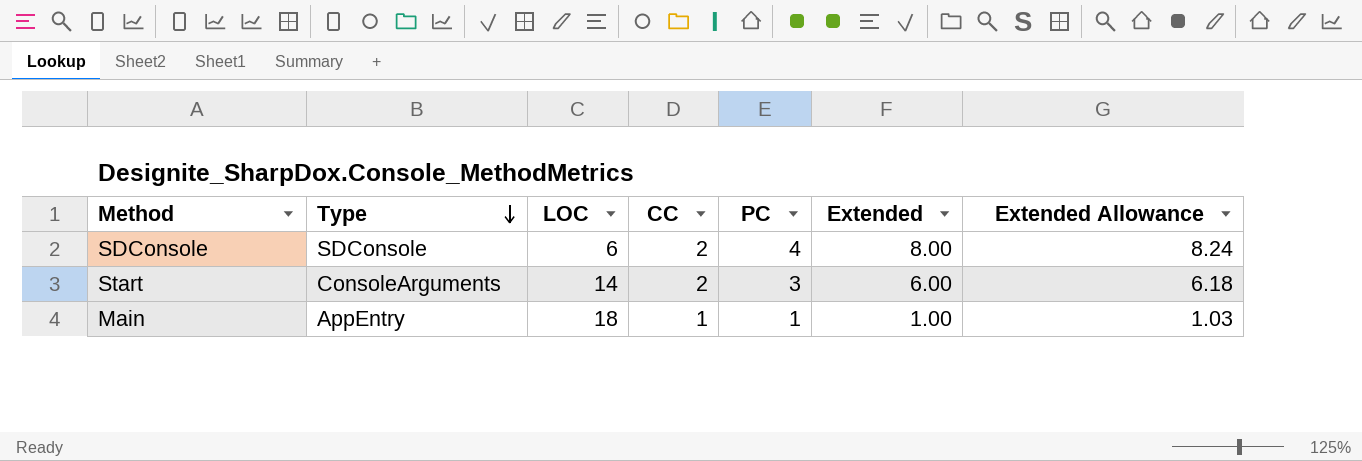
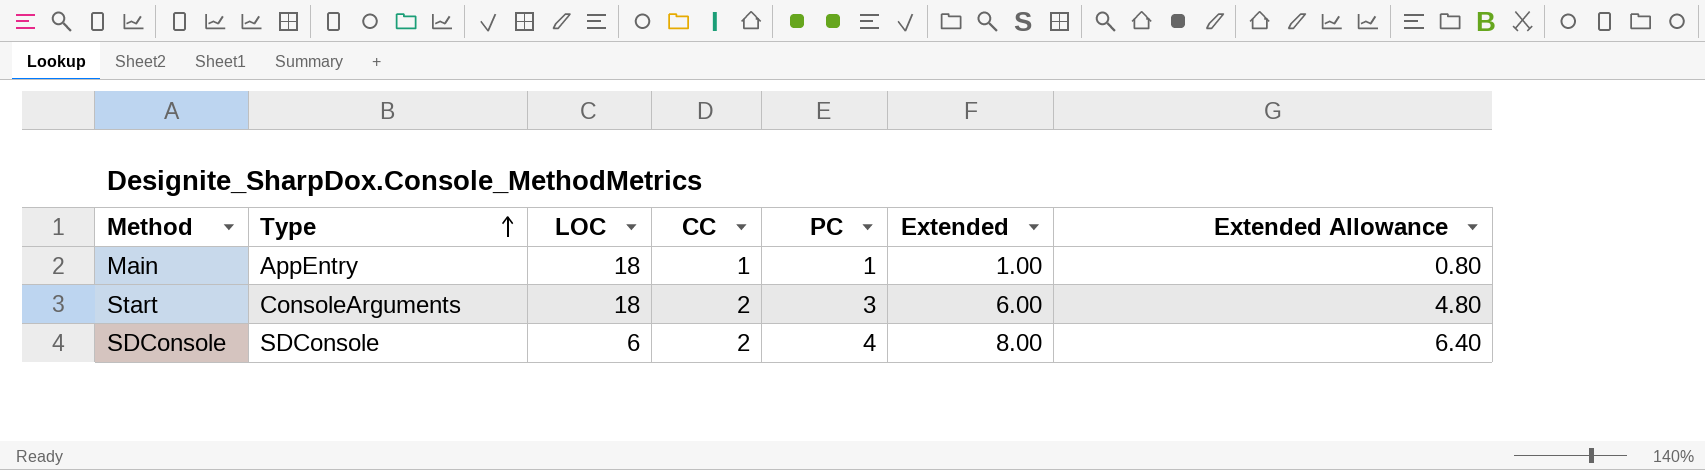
row order: Type descending -> Type ascending
column Extended Allowance | formula: [Extended] * 1.03 -> [Extended] * 0.8
Start | LOC: 14 -> 18

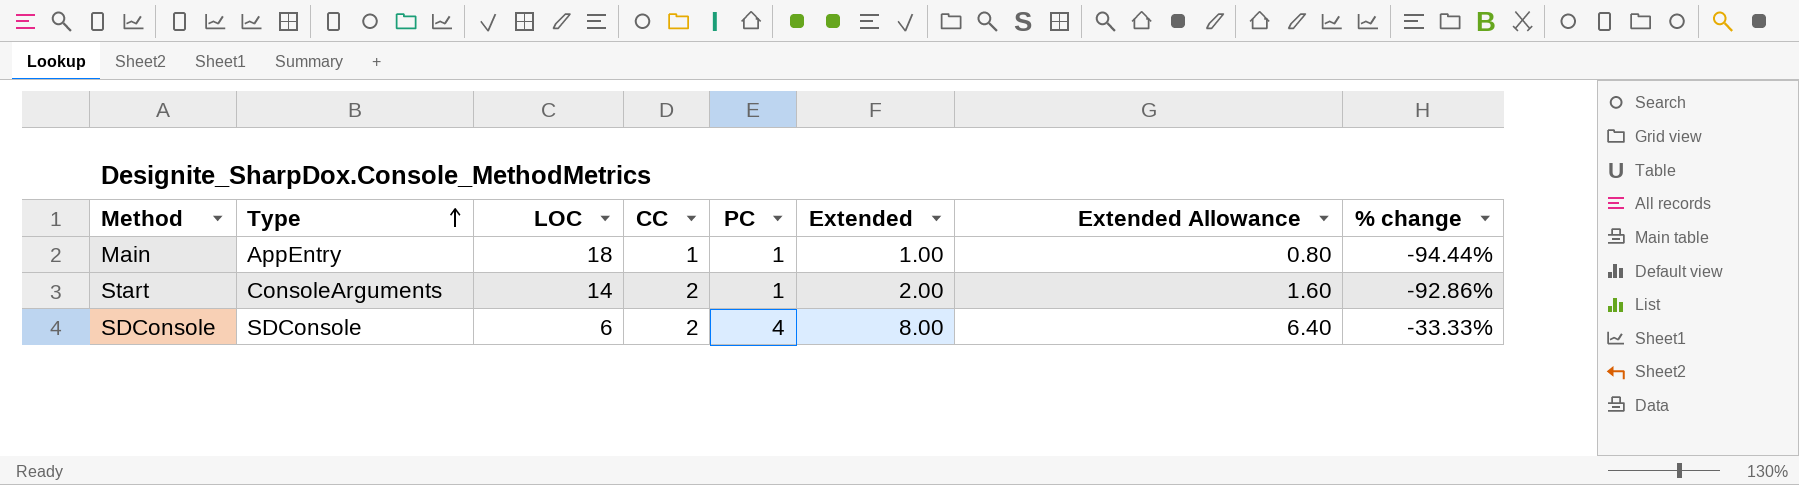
column % change | formula: none -> ([PC] - [LOC]) / [LOC]
Start | LOC: 18 -> 14
Start | PC: 3 -> 1
Start | Extended: 6.00 -> 2.00
Start | Extended Allowance: 4.80 -> 1.60

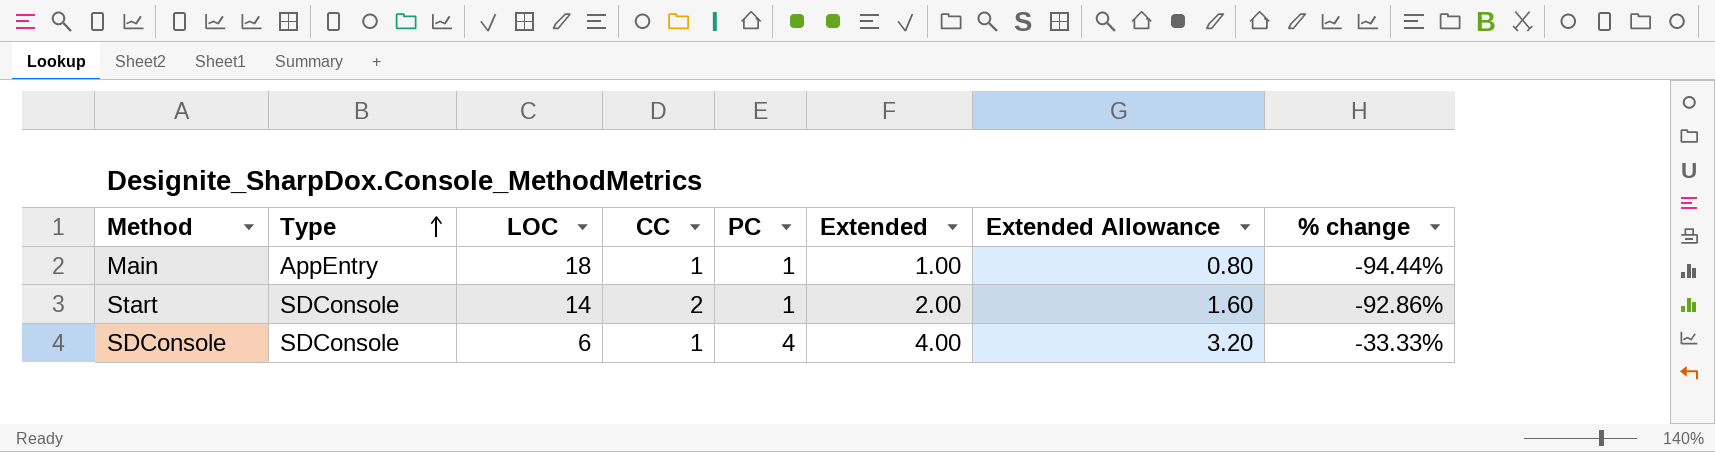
Start | Type: ConsoleArguments -> SDConsole
SDConsole | CC: 2 -> 1
SDConsole | Extended: 8.00 -> 4.00
SDConsole | Extended Allowance: 6.40 -> 3.20

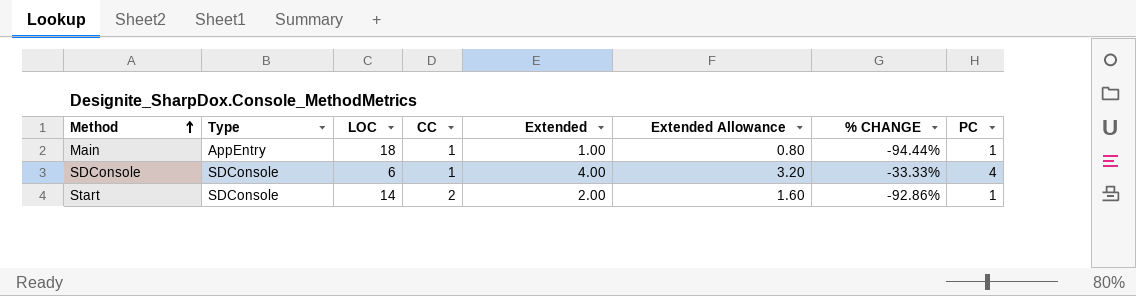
row order: Type ascending -> Method ascending
column name: % change -> % CHANGE
column PC | position: 5 -> 8

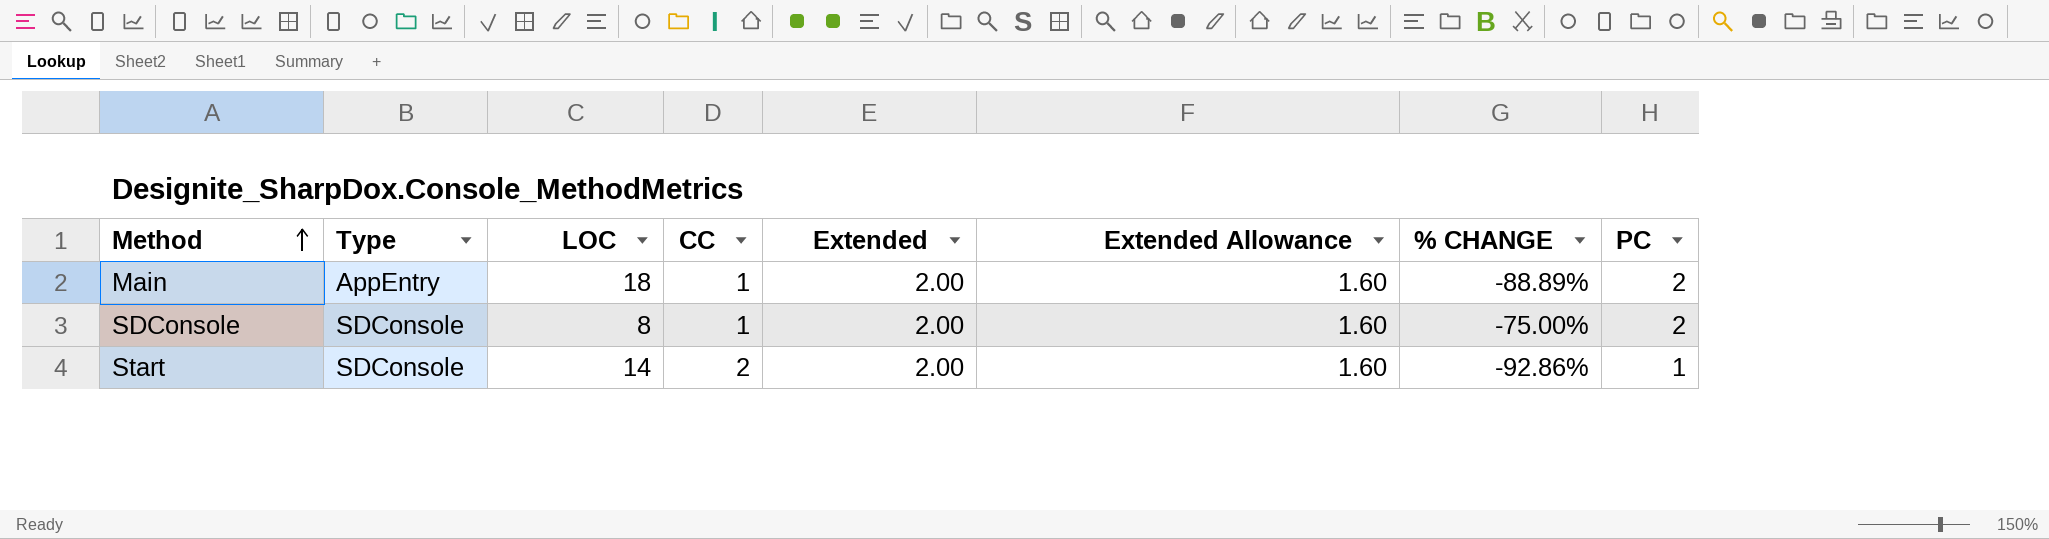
Main | Extended: 1.00 -> 2.00
Main | Extended Allowance: 0.80 -> 1.60
Main | % CHANGE: -94.44% -> -88.89%
Main | PC: 1 -> 2
SDConsole | LOC: 6 -> 8
SDConsole | Extended: 4.00 -> 2.00
SDConsole | Extended Allowance: 3.20 -> 1.60
SDConsole | % CHANGE: -33.33% -> -75.00%
SDConsole | PC: 4 -> 2

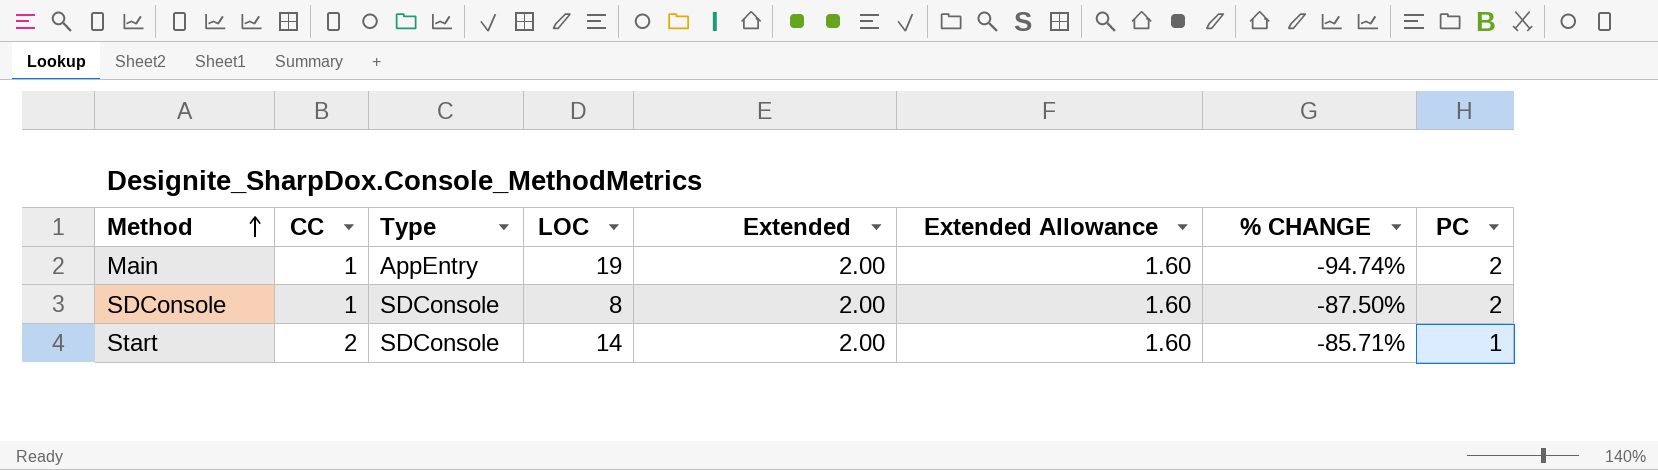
column CC | position: 4 -> 2
column % CHANGE | formula: ([PC] - [LOC]) / [LOC] -> ([CC] - [LOC]) / [LOC]
Main | LOC: 18 -> 19

